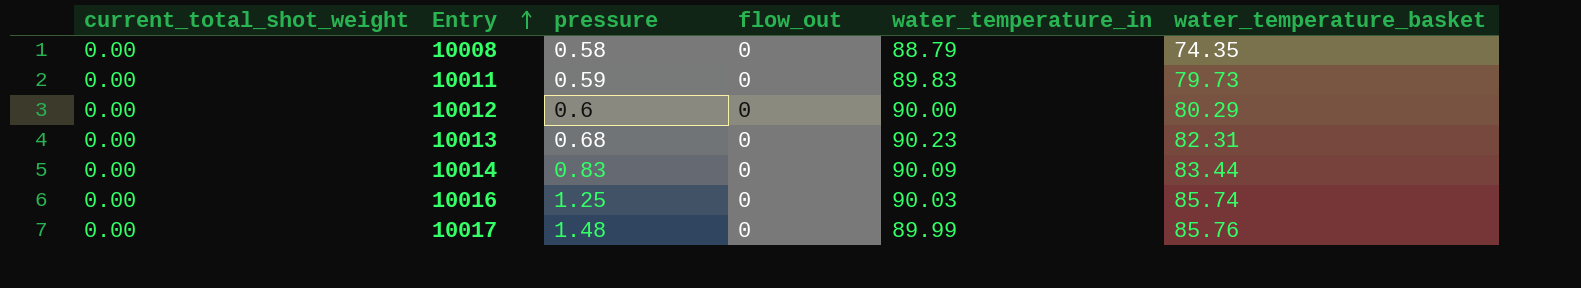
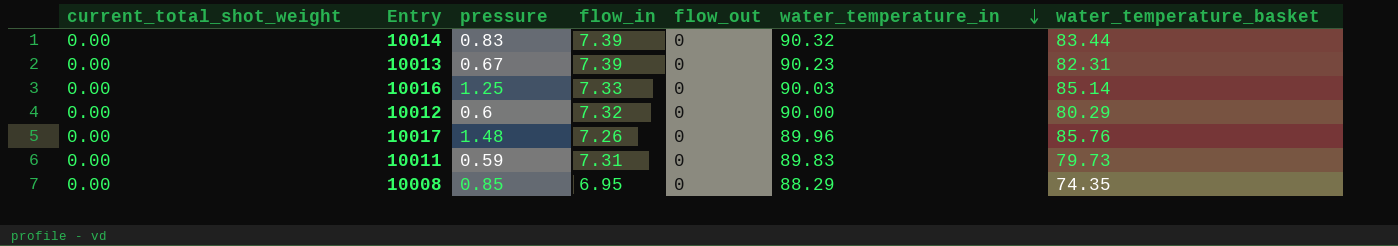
row order: Entry ascending -> water_temperature_in descending
column flow_in | position: none -> 4
10014 | water_temperature_in: 90.09 -> 90.32
10013 | pressure: 0.68 -> 0.67
10016 | water_temperature_basket: 85.74 -> 85.14
10017 | water_temperature_in: 89.99 -> 89.96
10008 | pressure: 0.58 -> 0.85
10008 | water_temperature_in: 88.79 -> 88.29

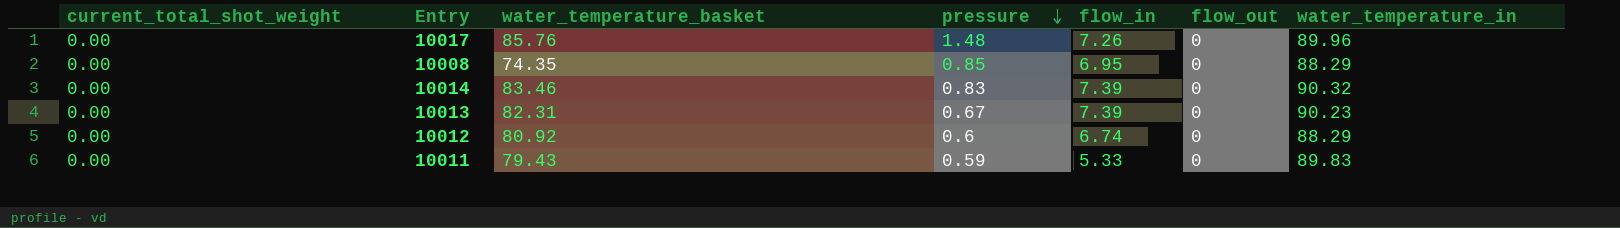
row order: water_temperature_in descending -> pressure descending
column water_temperature_basket | position: 7 -> 3
row 10016: 0.00 | 1.25 | 7.33 | 0 | 90.03 | 85.14 -> none
10014 | water_temperature_basket: 83.44 -> 83.46
10012 | water_temperature_basket: 80.29 -> 80.92
10012 | flow_in: 7.32 -> 6.74
10012 | water_temperature_in: 90.00 -> 88.29
10011 | water_temperature_basket: 79.73 -> 79.43
10011 | flow_in: 7.31 -> 5.33

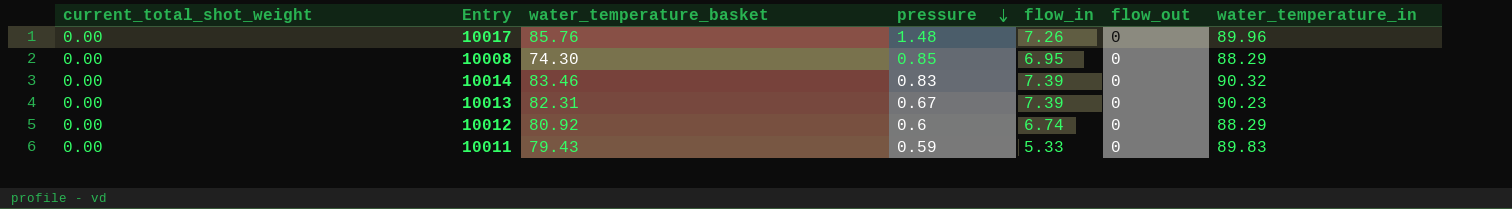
10008 | water_temperature_basket: 74.35 -> 74.30

